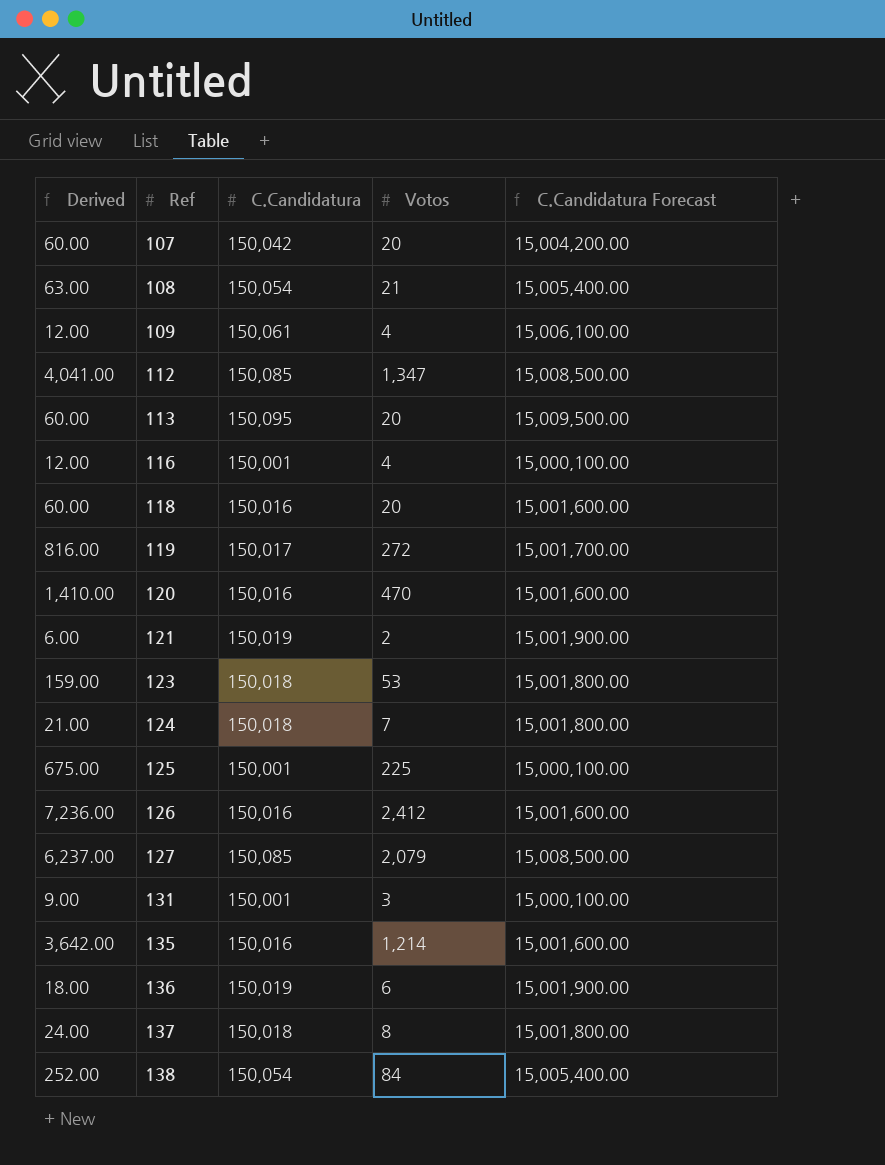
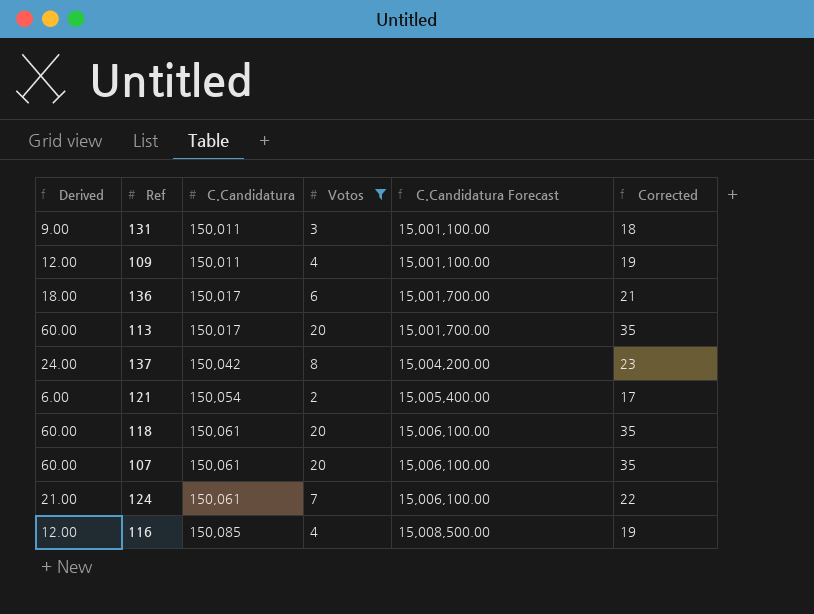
filter: none -> Votos <= 20
row order: Ref ascending -> C.Candidatura ascending
column Corrected | formula: none -> [Votos] + 15
131 | C.Candidatura: 150,001 -> 150,011
131 | C.Candidatura Forecast: 15,000,100.00 -> 15,001,100.00
109 | C.Candidatura: 150,061 -> 150,011
109 | C.Candidatura Forecast: 15,006,100.00 -> 15,001,100.00
136 | C.Candidatura: 150,019 -> 150,017
136 | C.Candidatura Forecast: 15,001,900.00 -> 15,001,700.00
113 | C.Candidatura: 150,095 -> 150,017
113 | C.Candidatura Forecast: 15,009,500.00 -> 15,001,700.00
137 | C.Candidatura: 150,018 -> 150,042
137 | C.Candidatura Forecast: 15,001,800.00 -> 15,004,200.00
121 | C.Candidatura: 150,019 -> 150,054
121 | C.Candidatura Forecast: 15,001,900.00 -> 15,005,400.00
118 | C.Candidatura: 150,016 -> 150,061
118 | C.Candidatura Forecast: 15,001,600.00 -> 15,006,100.00
107 | C.Candidatura: 150,042 -> 150,061
107 | C.Candidatura Forecast: 15,004,200.00 -> 15,006,100.00
124 | C.Candidatura: 150,018 -> 150,061
124 | C.Candidatura Forecast: 15,001,800.00 -> 15,006,100.00
116 | C.Candidatura: 150,001 -> 150,085
116 | C.Candidatura Forecast: 15,000,100.00 -> 15,008,500.00

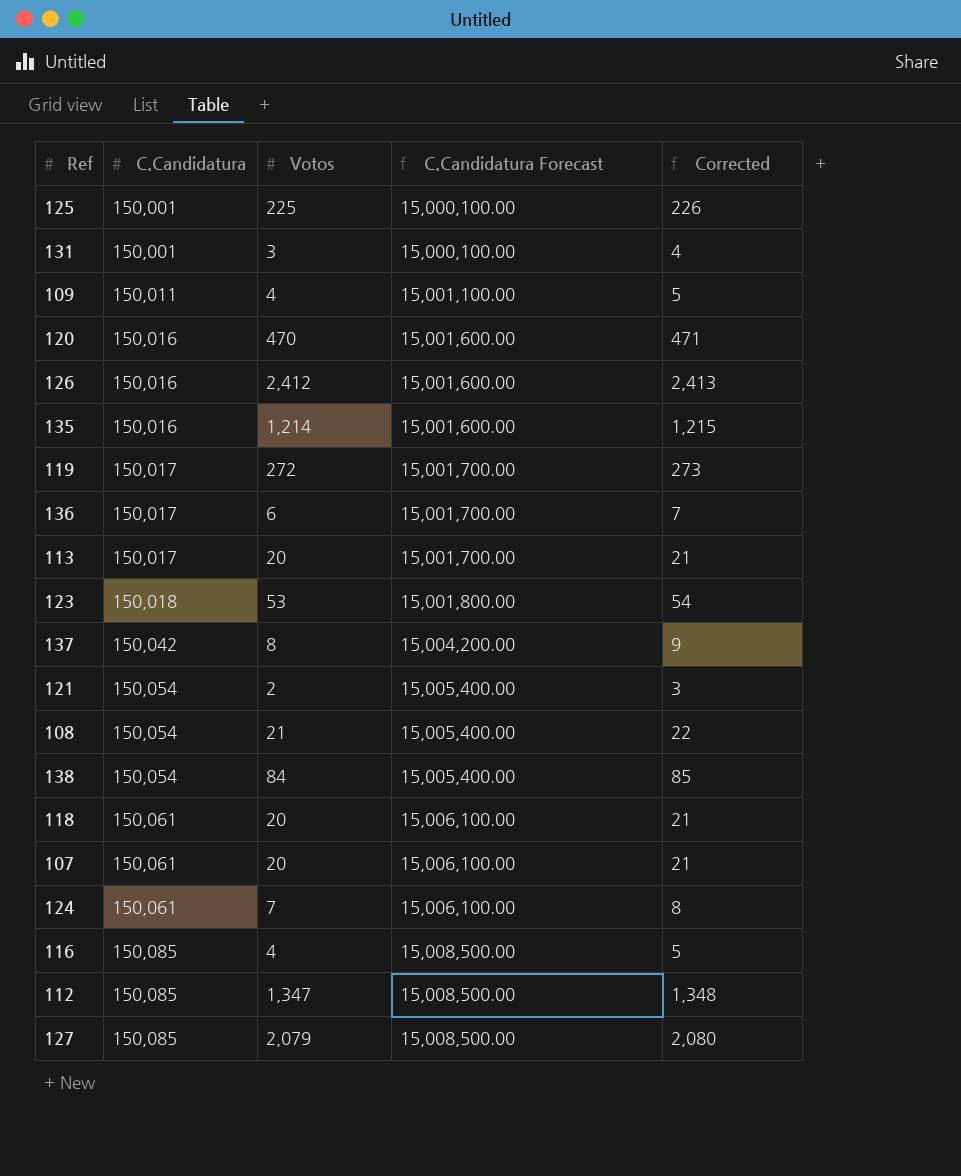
filter: Votos <= 20 -> none
column Derived | formula: [Votos] * 3 -> none
column Corrected | formula: [Votos] + 15 -> [Votos] + 1
131 | C.Candidatura: 150,011 -> 150,001
131 | C.Candidatura Forecast: 15,001,100.00 -> 15,000,100.00

